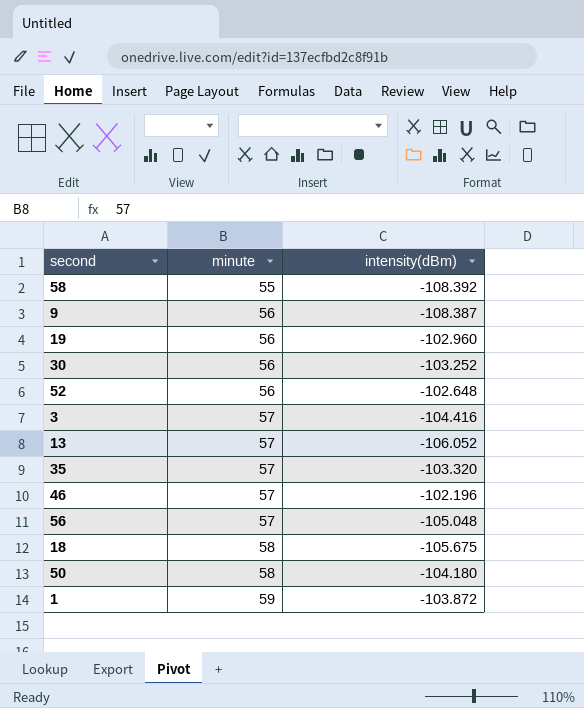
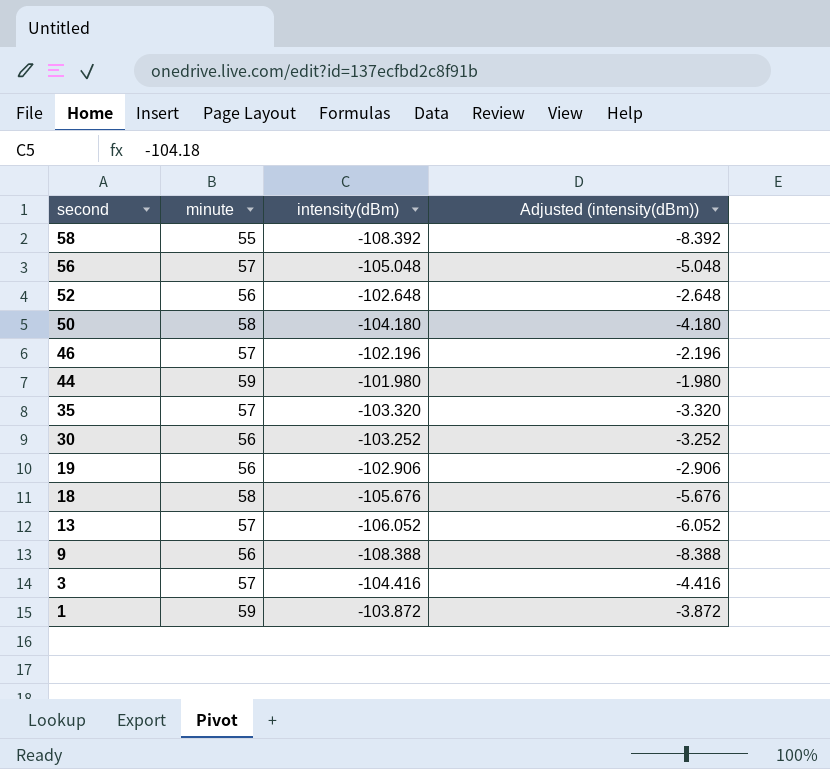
row order: minute ascending -> second descending
column Adjusted (intensity(dBm)) | formula: none -> [intensity(dBm)] + 100
row 44: none -> 59 | -101.980 | -1.980
19 | intensity(dBm): -102.960 -> -102.906
18 | intensity(dBm): -105.675 -> -105.676
9 | intensity(dBm): -108.387 -> -108.388

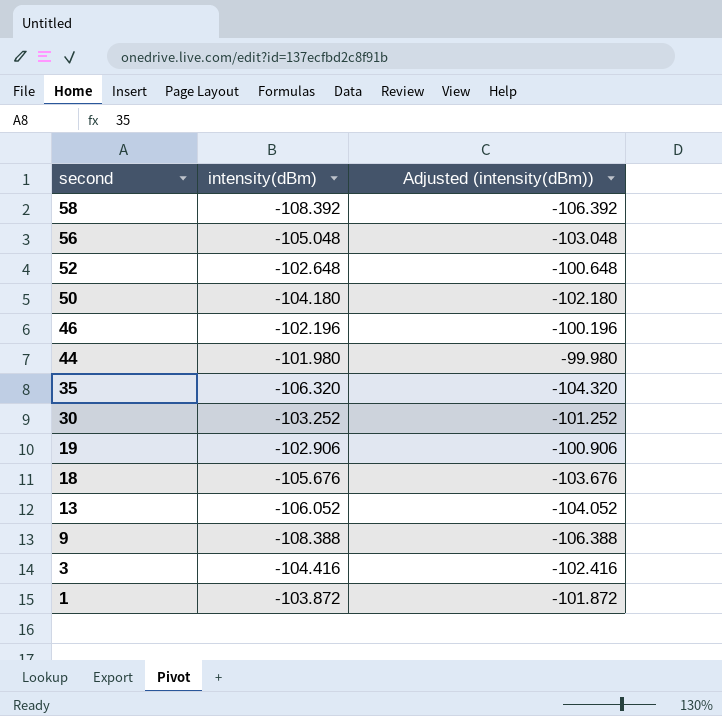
column minute | position: 2 -> none
column Adjusted (intensity(dBm)) | formula: [intensity(dBm)] + 100 -> [intensity(dBm)] + 2
35 | intensity(dBm): -103.320 -> -106.320

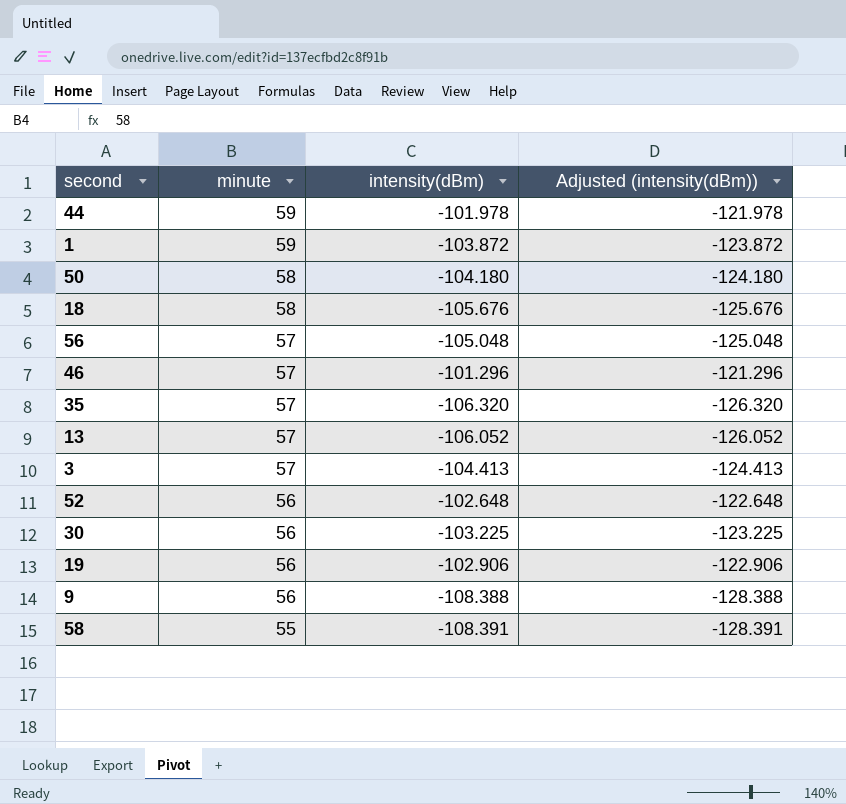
row order: second descending -> minute descending
column minute | position: none -> 2
column Adjusted (intensity(dBm)) | formula: [intensity(dBm)] + 2 -> [intensity(dBm)] - 20
44 | intensity(dBm): -101.980 -> -101.978
46 | intensity(dBm): -102.196 -> -101.296
3 | intensity(dBm): -104.416 -> -104.413
30 | intensity(dBm): -103.252 -> -103.225
58 | intensity(dBm): -108.392 -> -108.391

